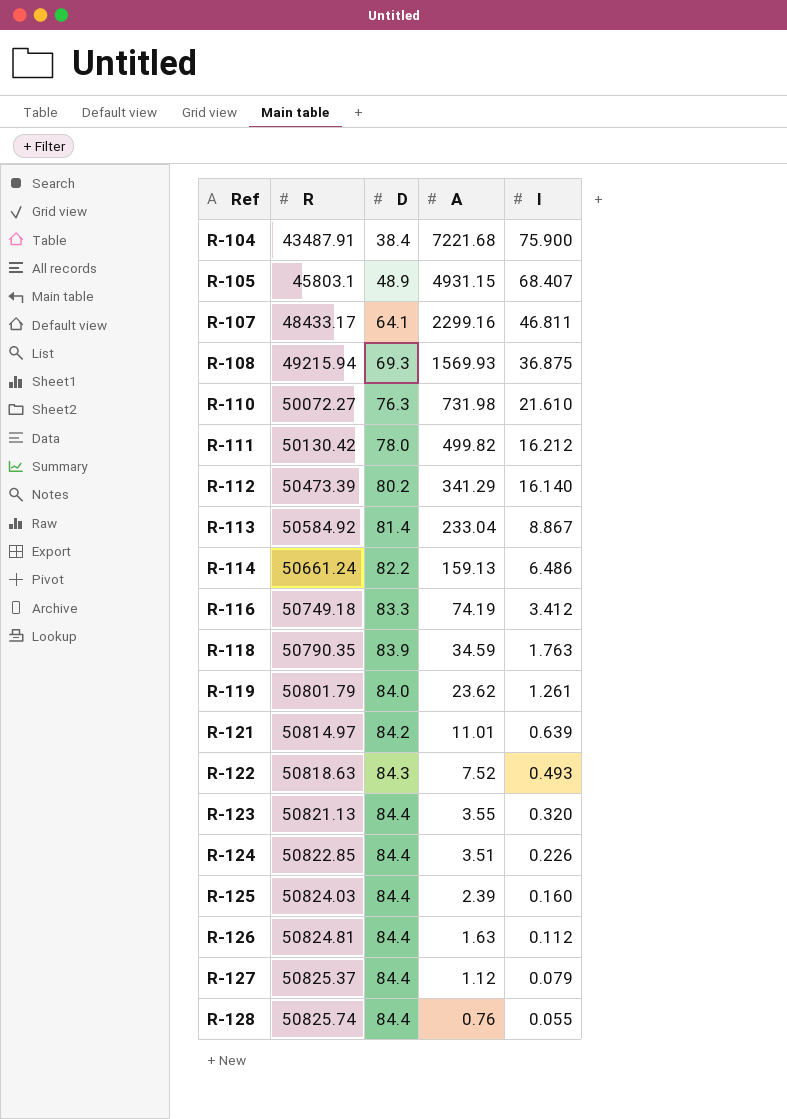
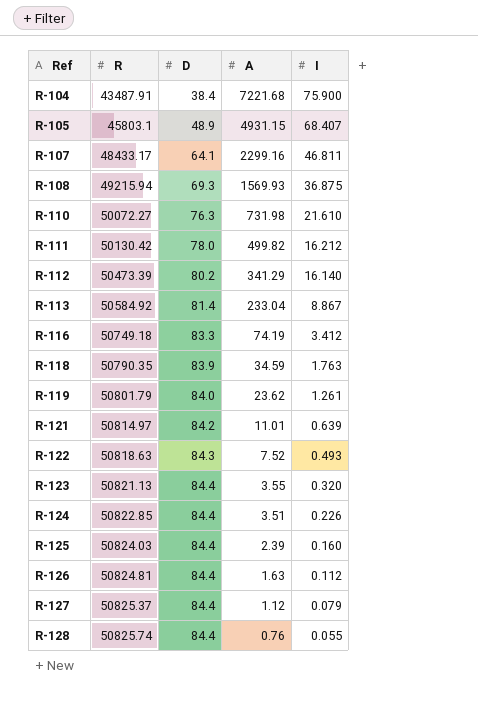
row R-114: 50661.24 | 82.2 | 159.13 | 6.486 -> none

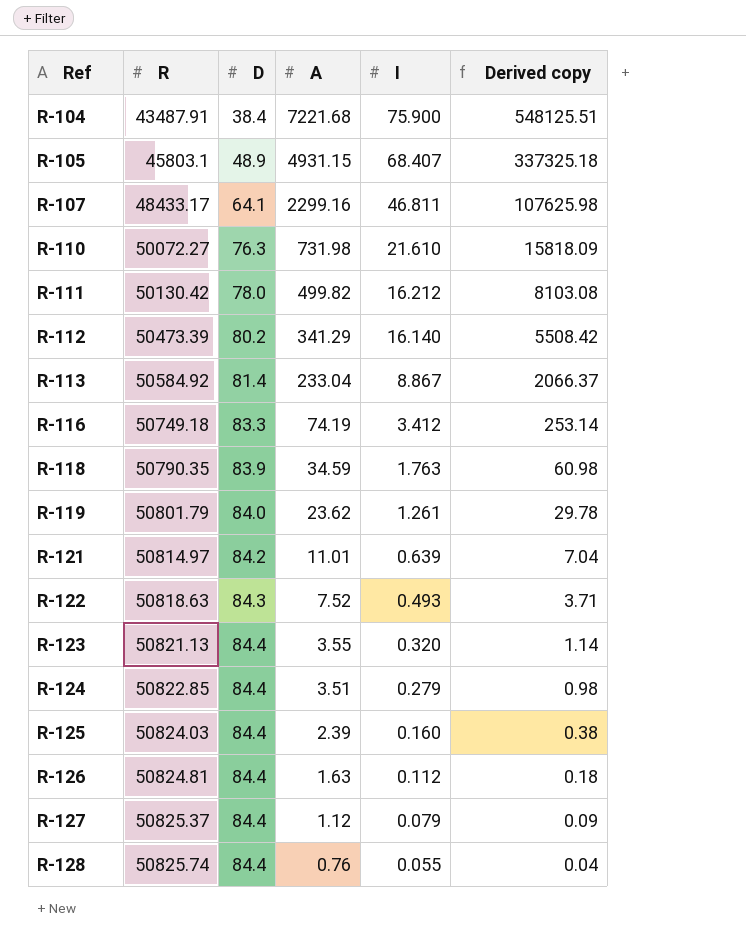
column Derived copy | formula: none -> [A] * [I]
row R-108: 49215.94 | 69.3 | 1569.93 | 36.875 -> none
R-124 | I: 0.226 -> 0.279

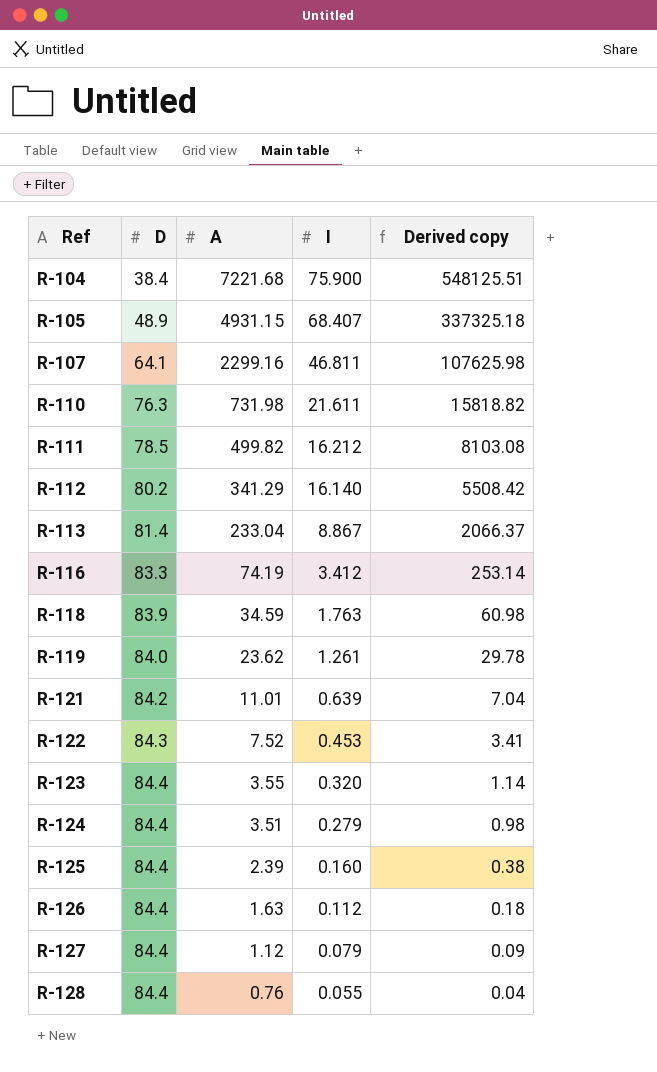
column R | position: 2 -> none
R-110 | I: 21.610 -> 21.611
R-110 | Derived copy: 15818.09 -> 15818.82
R-111 | D: 78.0 -> 78.5
R-122 | I: 0.493 -> 0.453
R-122 | Derived copy: 3.71 -> 3.41

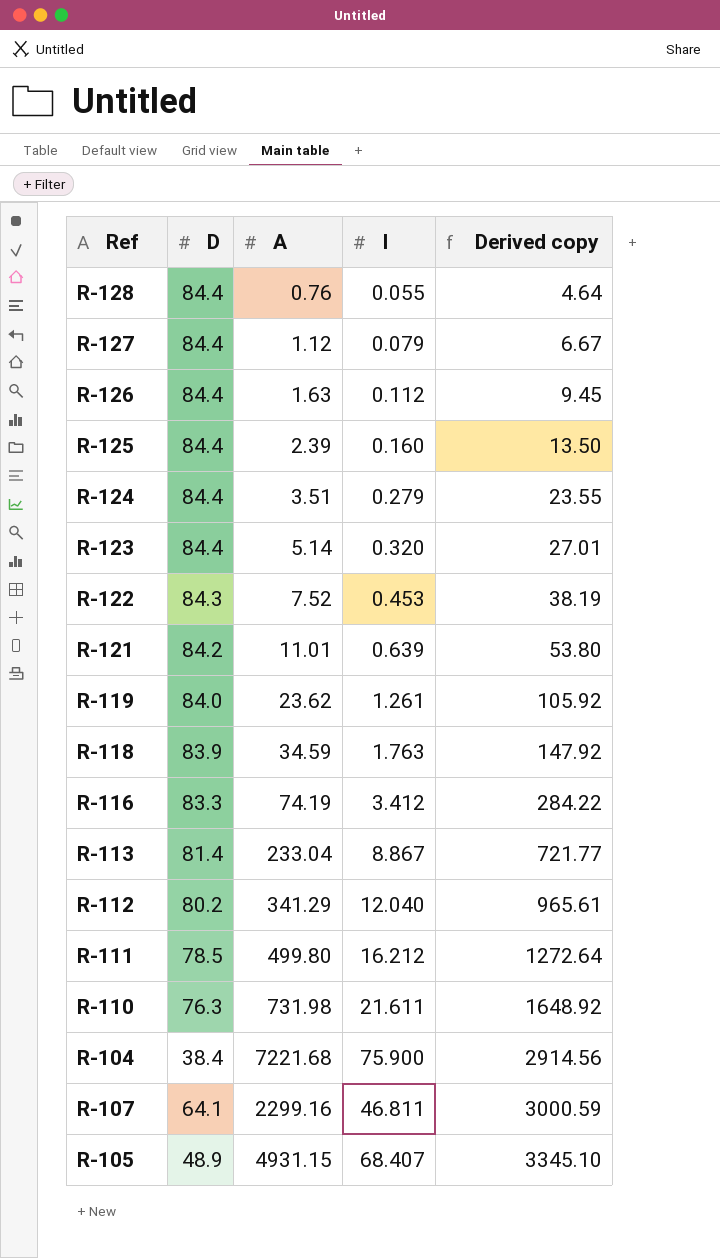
row order: Ref ascending -> Derived copy ascending
column Derived copy | formula: [A] * [I] -> [D] * [I]
R-123 | A: 3.55 -> 5.14
R-112 | I: 16.140 -> 12.040
R-111 | A: 499.82 -> 499.80

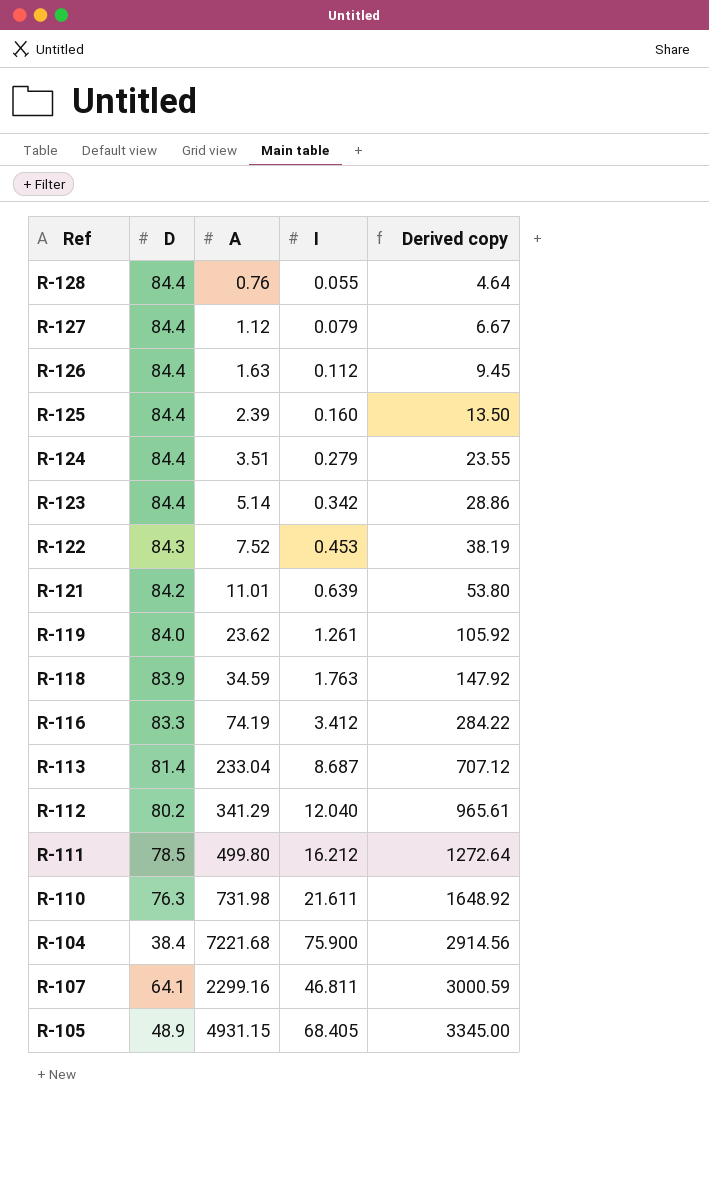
R-123 | I: 0.320 -> 0.342
R-123 | Derived copy: 27.01 -> 28.86
R-113 | I: 8.867 -> 8.687
R-113 | Derived copy: 721.77 -> 707.12
R-105 | I: 68.407 -> 68.405
R-105 | Derived copy: 3345.10 -> 3345.00

